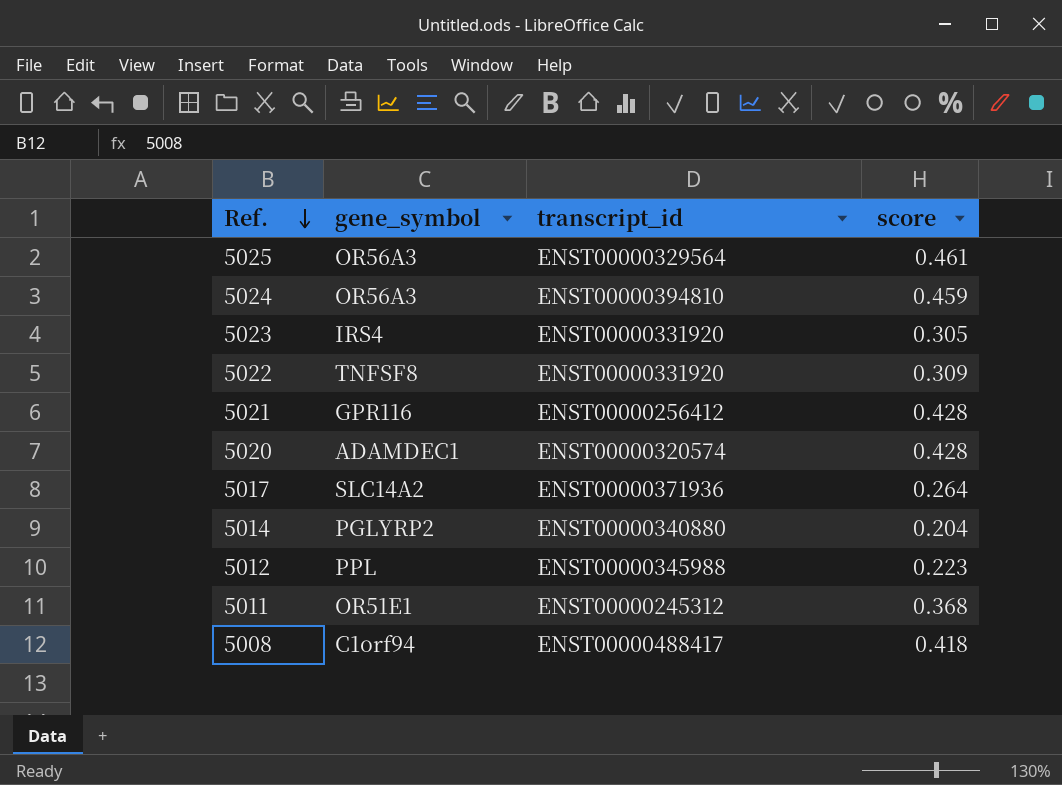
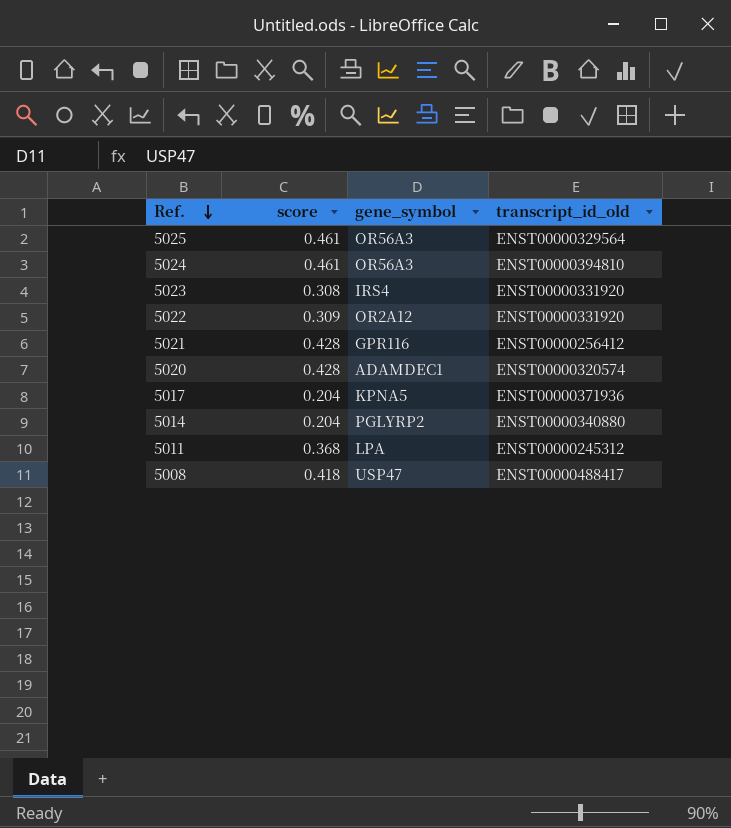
column score | position: 4 -> 2
column name: transcript_id -> transcript_id_old
row 5012: PPL | ENST00000345988 | 0.223 -> none
5024 | score: 0.459 -> 0.461
5023 | score: 0.305 -> 0.308
5022 | gene_symbol: TNFSF8 -> OR2A12
5017 | score: 0.264 -> 0.204
5017 | gene_symbol: SLC14A2 -> KPNA5
5011 | gene_symbol: OR51E1 -> LPA
5008 | gene_symbol: C1orf94 -> USP47

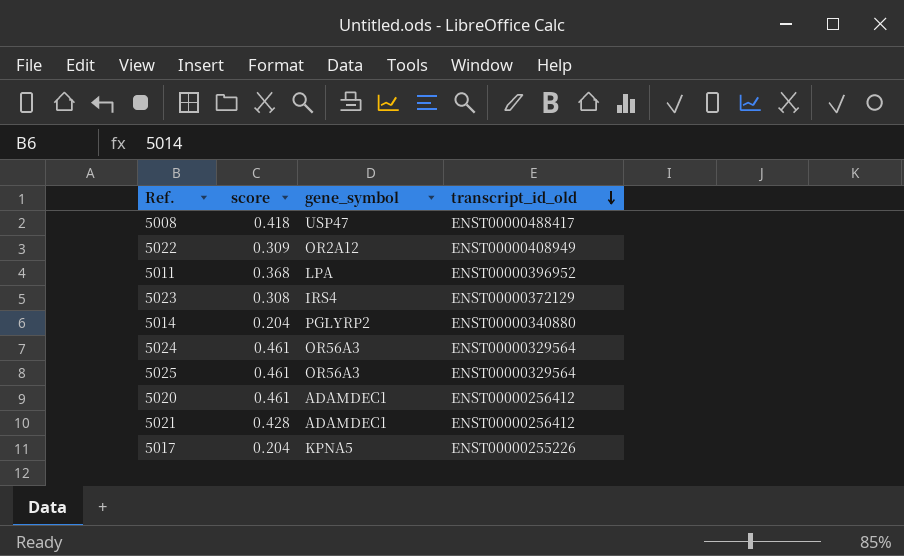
row order: Ref. descending -> transcript_id_old descending
5022 | transcript_id_old: ENST00000331920 -> ENST00000408949
5011 | transcript_id_old: ENST00000245312 -> ENST00000396952
5023 | transcript_id_old: ENST00000331920 -> ENST00000372129
5024 | transcript_id_old: ENST00000394810 -> ENST00000329564
5020 | score: 0.428 -> 0.461
5020 | transcript_id_old: ENST00000320574 -> ENST00000256412
5021 | gene_symbol: GPR116 -> ADAMDEC1
5017 | transcript_id_old: ENST00000371936 -> ENST00000255226

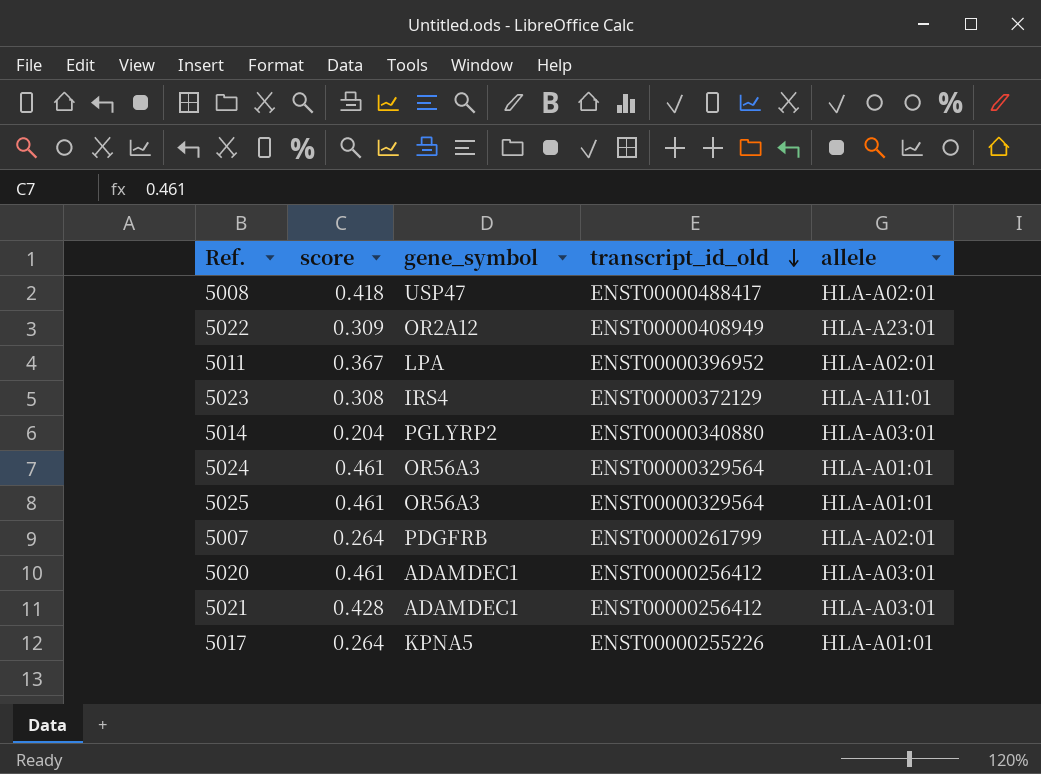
column allele | position: none -> 5
5011 | score: 0.368 -> 0.367
row 5007: none -> 0.264 | PDGFRB | ENST00000261799 | HLA-A02:01
5017 | score: 0.204 -> 0.264

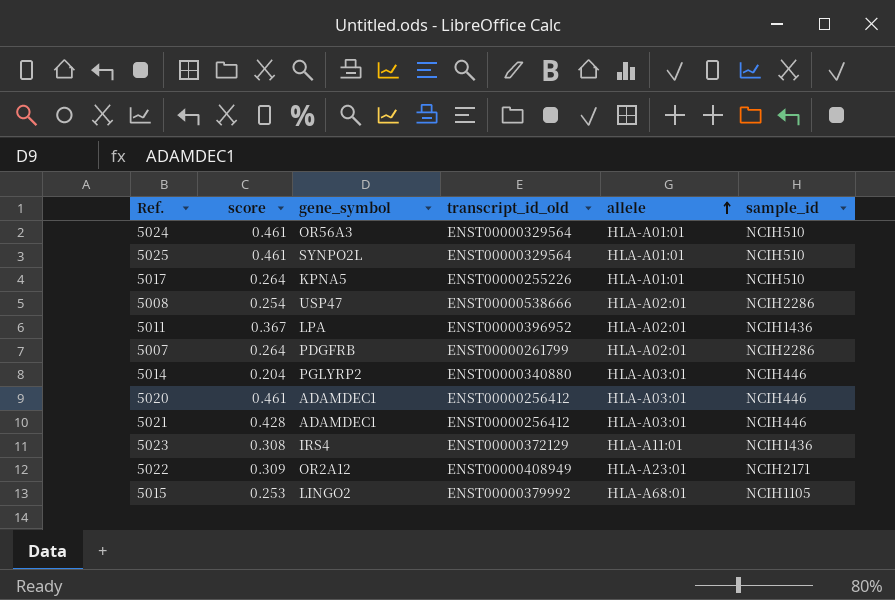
row order: transcript_id_old descending -> allele ascending
column sample_id | position: none -> 6
5025 | gene_symbol: OR56A3 -> SYNPO2L
5008 | score: 0.418 -> 0.254
5008 | transcript_id_old: ENST00000488417 -> ENST00000538666
row 5015: none -> 0.253 | LINGO2 | ENST00000379992 | HLA-A68:01 | NCIH1105

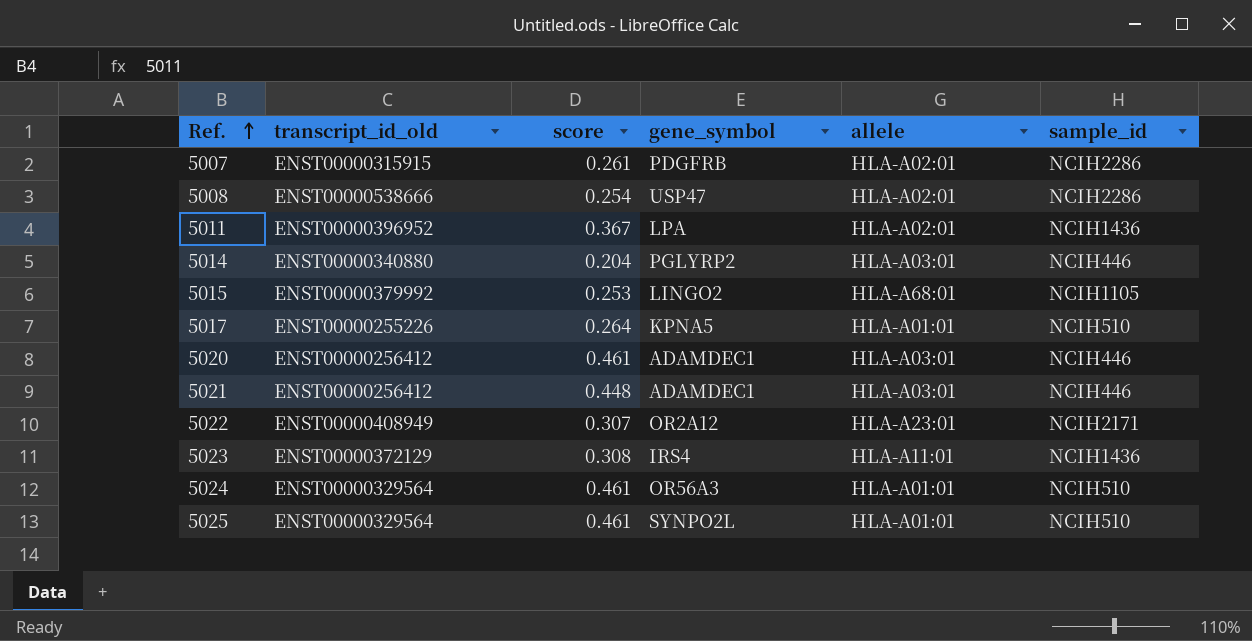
row order: allele ascending -> Ref. ascending
column transcript_id_old | position: 4 -> 2
5007 | transcript_id_old: ENST00000261799 -> ENST00000315915
5007 | score: 0.264 -> 0.261
5021 | score: 0.428 -> 0.448
5022 | score: 0.309 -> 0.307

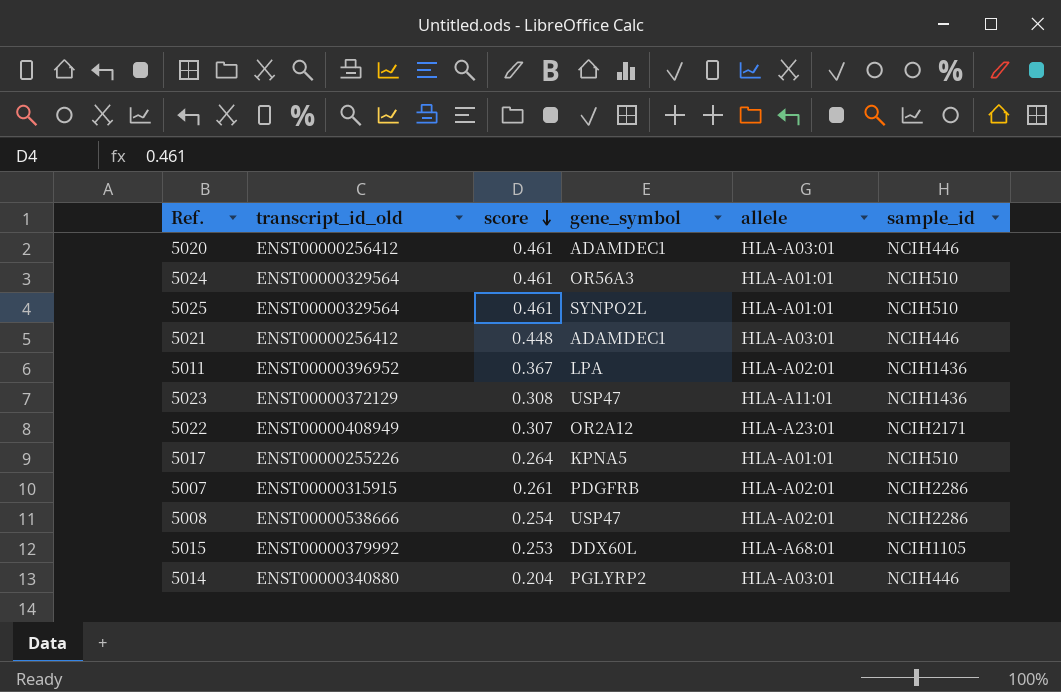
row order: Ref. ascending -> score descending
5023 | gene_symbol: IRS4 -> USP47
5015 | gene_symbol: LINGO2 -> DDX60L

